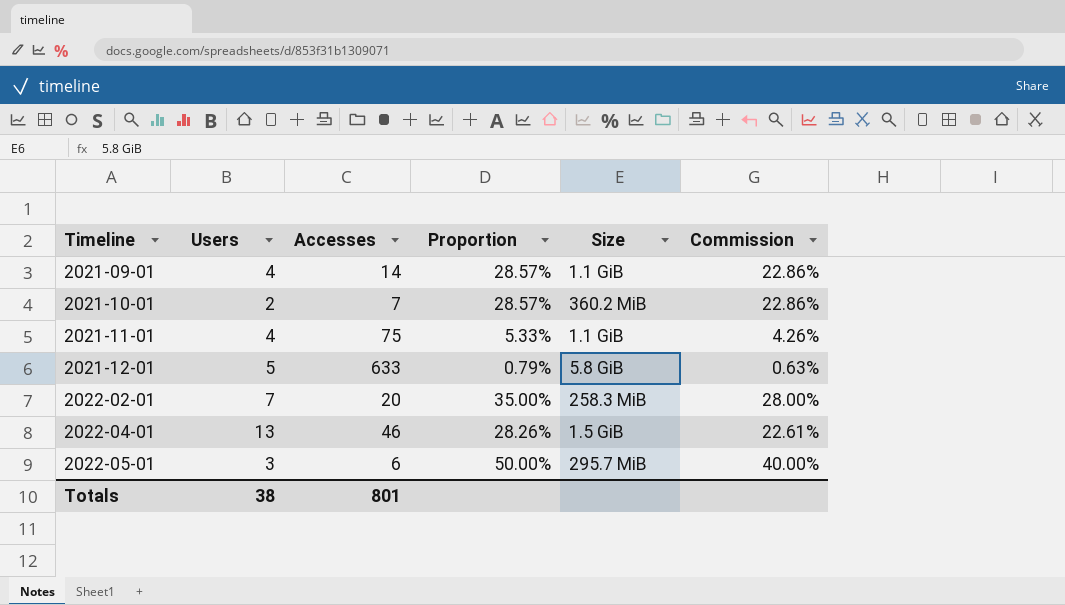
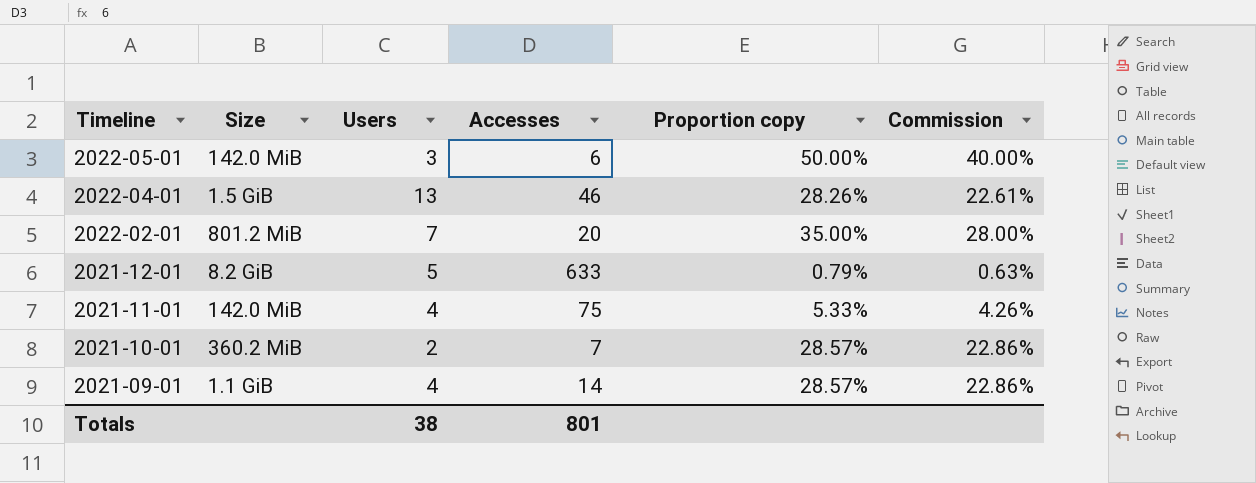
row order: Timeline ascending -> Timeline descending
column Size | position: 5 -> 2
column name: Proportion -> Proportion copy
2022-05-01 | Size: 295.7 MiB -> 142.0 MiB
2022-02-01 | Size: 258.3 MiB -> 801.2 MiB
2021-12-01 | Size: 5.8 GiB -> 8.2 GiB
2021-11-01 | Size: 1.1 GiB -> 142.0 MiB

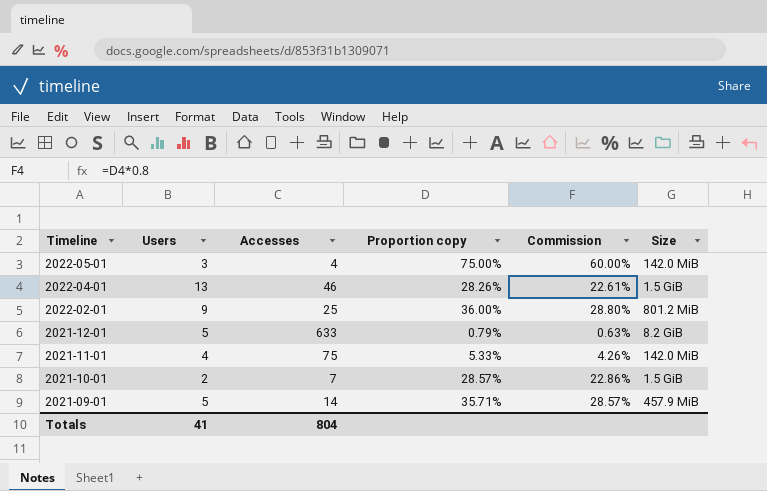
column Size | position: 2 -> 6
2022-05-01 | Accesses: 6 -> 4
2022-05-01 | Proportion copy: 50.00% -> 75.00%
2022-05-01 | Commission: 40.00% -> 60.00%
2022-02-01 | Users: 7 -> 9
2022-02-01 | Accesses: 20 -> 25
2022-02-01 | Proportion copy: 35.00% -> 36.00%
2022-02-01 | Commission: 28.00% -> 28.80%
2021-10-01 | Size: 360.2 MiB -> 1.5 GiB
2021-09-01 | Users: 4 -> 5
2021-09-01 | Proportion copy: 28.57% -> 35.71%
2021-09-01 | Commission: 22.86% -> 28.57%
2021-09-01 | Size: 1.1 GiB -> 457.9 MiB
Totals | Users: 38 -> 41
Totals | Accesses: 801 -> 804

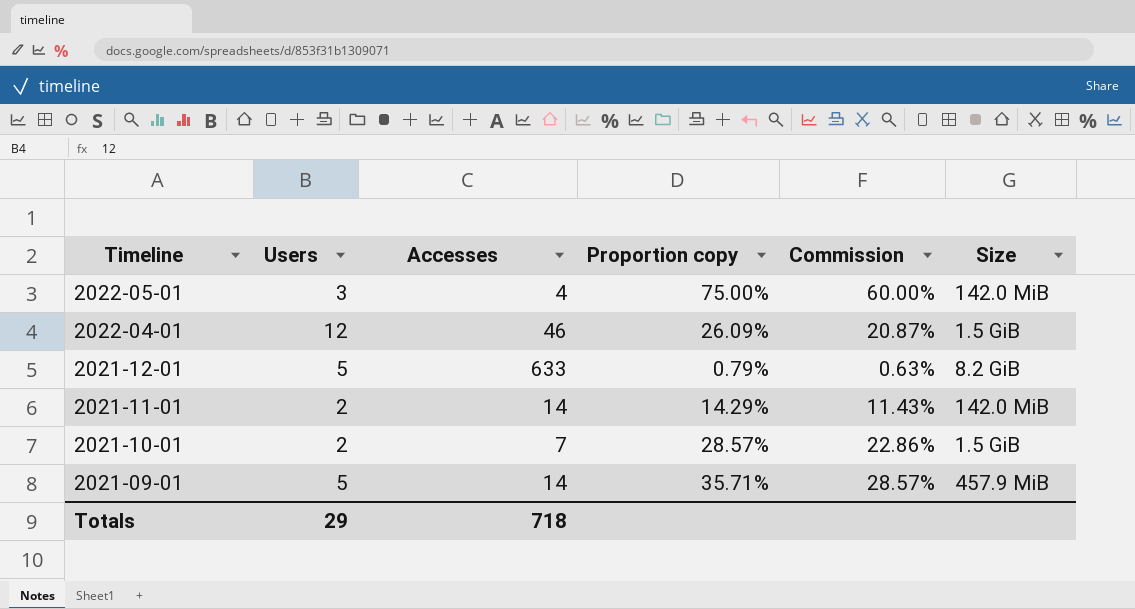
row 2022-02-01: 9 | 25 | 36.00% | 28.80% | 801.2 MiB -> none
2022-04-01 | Users: 13 -> 12
2022-04-01 | Proportion copy: 28.26% -> 26.09%
2022-04-01 | Commission: 22.61% -> 20.87%
2021-11-01 | Users: 4 -> 2
2021-11-01 | Accesses: 75 -> 14
2021-11-01 | Proportion copy: 5.33% -> 14.29%
2021-11-01 | Commission: 4.26% -> 11.43%
Totals | Users: 41 -> 29
Totals | Accesses: 804 -> 718

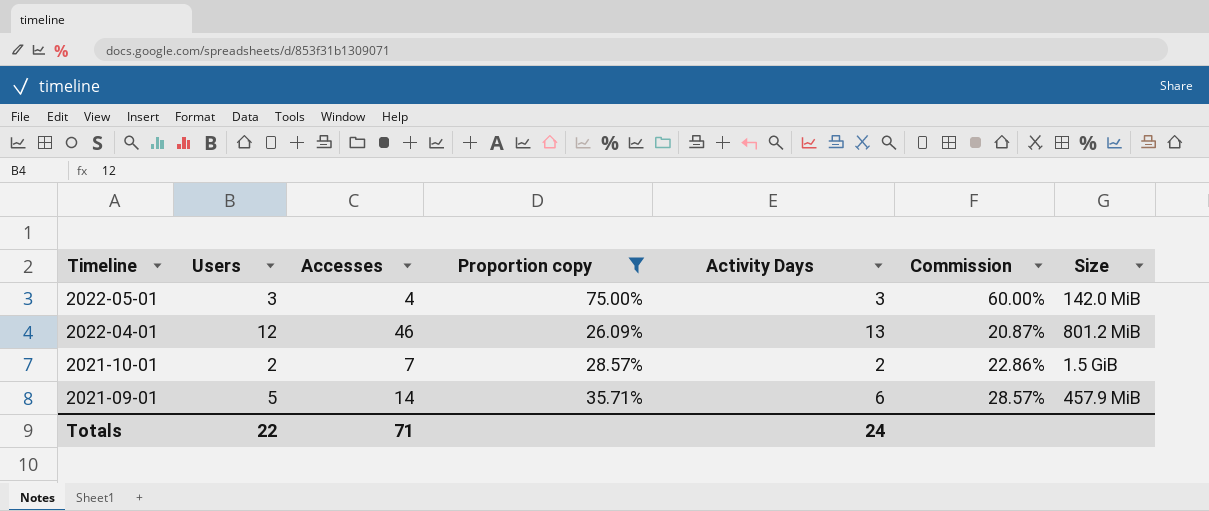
filter: none -> Proportion copy >= 26.09%
column Activity Days | position: none -> 5
2022-04-01 | Size: 1.5 GiB -> 801.2 MiB
Totals | Users: 29 -> 22
Totals | Accesses: 718 -> 71

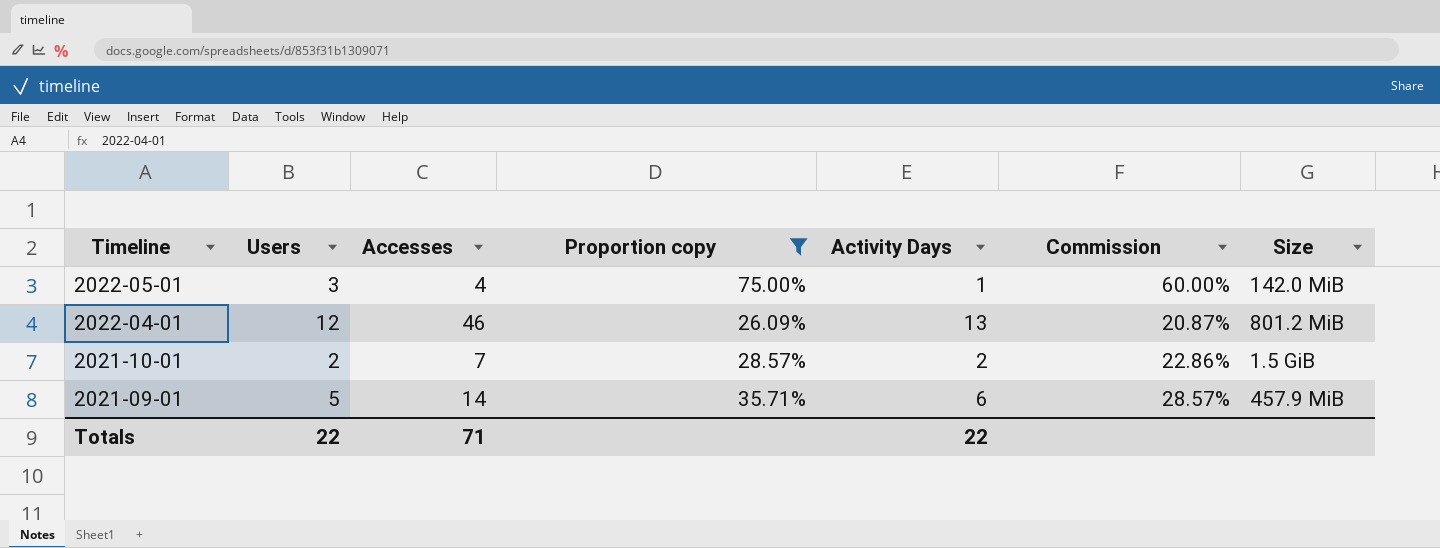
2022-05-01 | Activity Days: 3 -> 1
Totals | Activity Days: 24 -> 22

